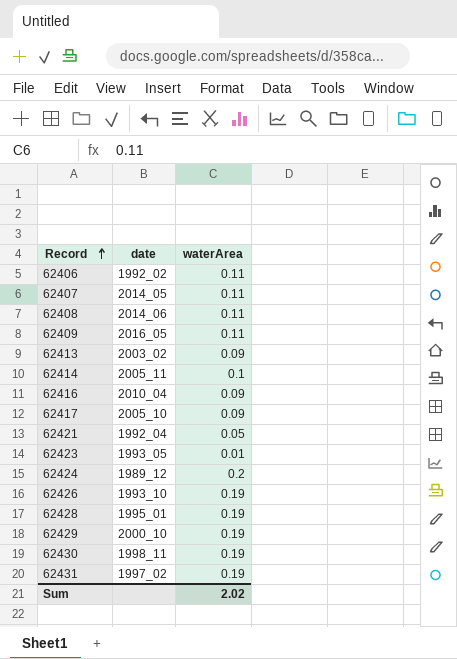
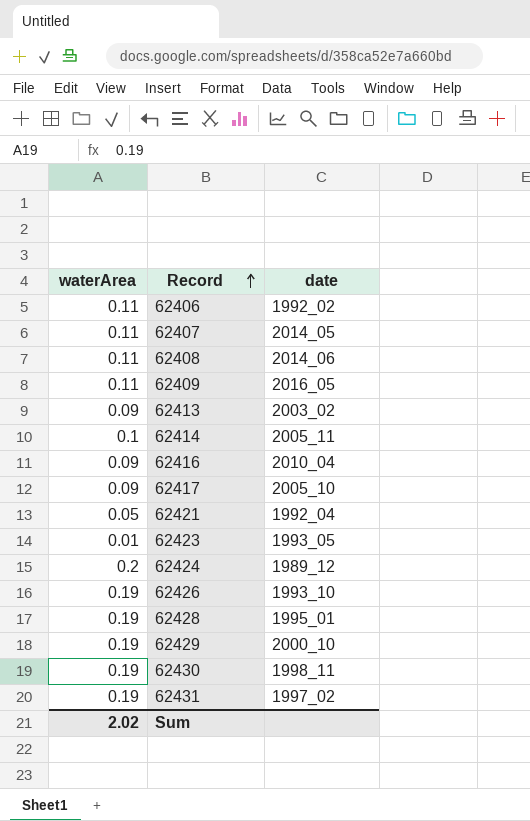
column waterArea | position: 3 -> 1

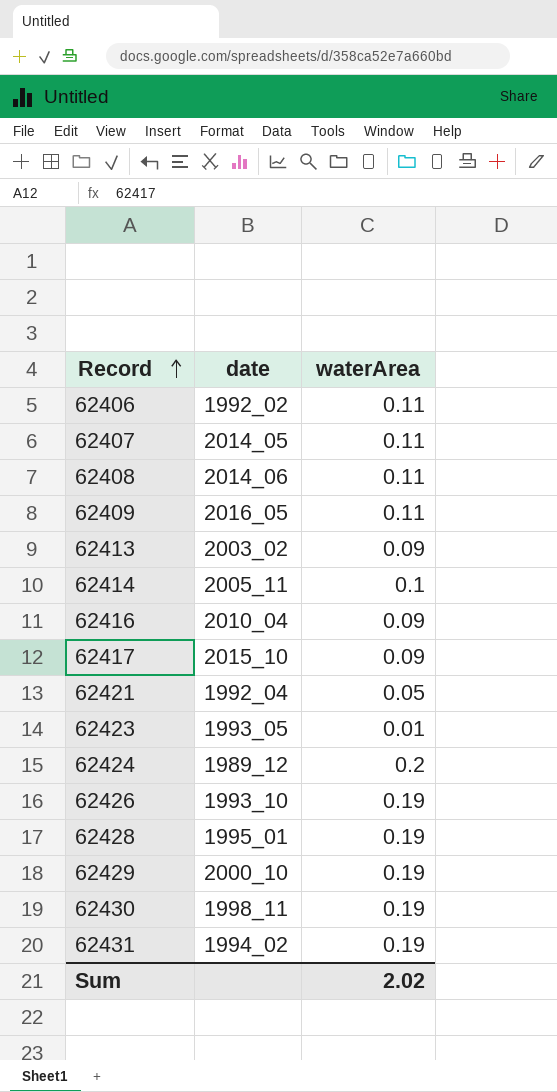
column waterArea | position: 1 -> 3
62417 | date: 2005_10 -> 2015_10
62431 | date: 1997_02 -> 1994_02

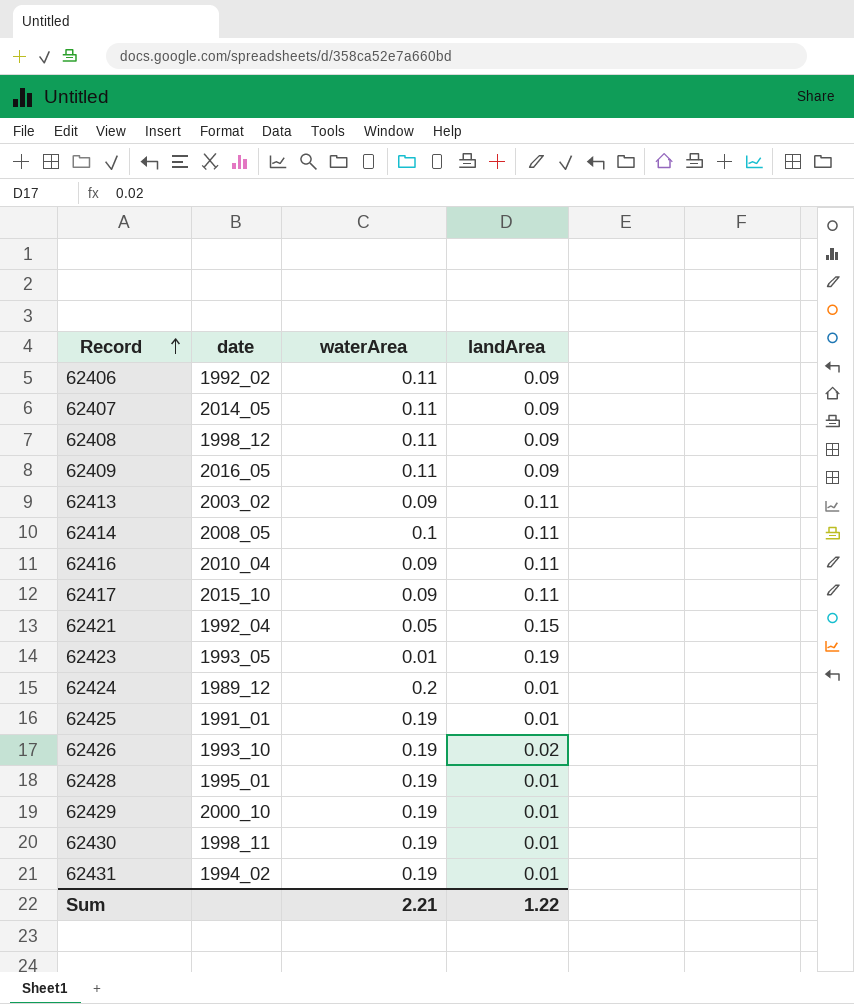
column landArea | position: none -> 4
62408 | date: 2014_06 -> 1998_12
62414 | date: 2005_11 -> 2008_05
row 62425: none -> 1991_01 | 0.19 | 0.01
Sum | waterArea: 2.02 -> 2.21

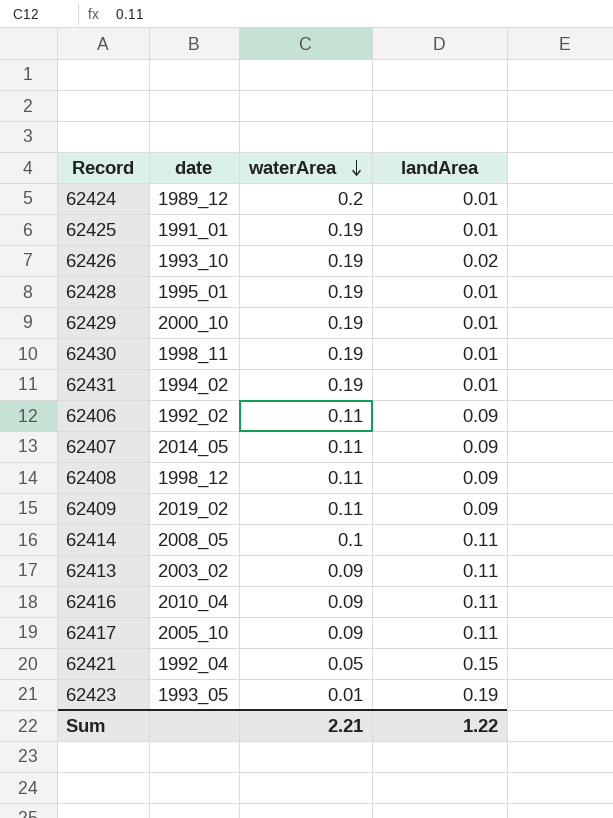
row order: Record ascending -> waterArea descending
62409 | date: 2016_05 -> 2019_02
62417 | date: 2015_10 -> 2005_10

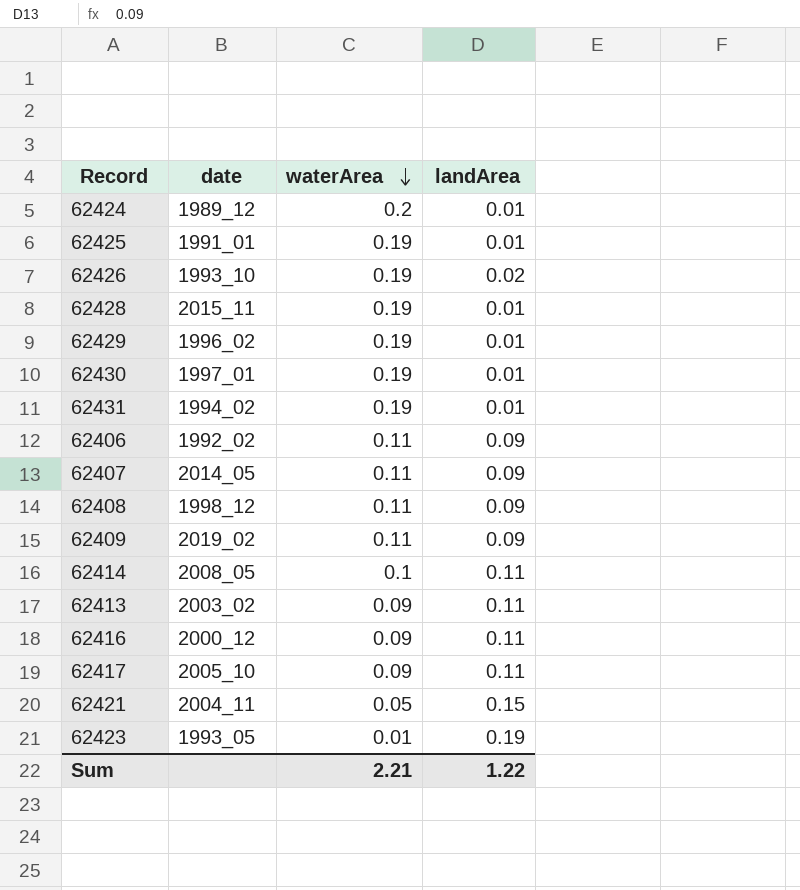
62428 | date: 1995_01 -> 2015_11
62429 | date: 2000_10 -> 1996_02
62430 | date: 1998_11 -> 1997_01
62416 | date: 2010_04 -> 2000_12
62421 | date: 1992_04 -> 2004_11

